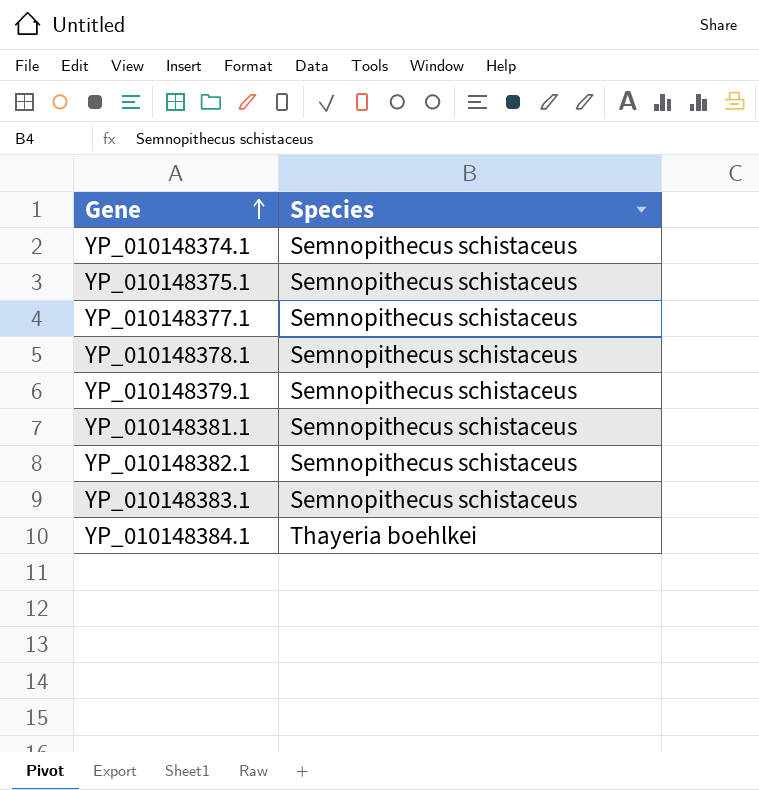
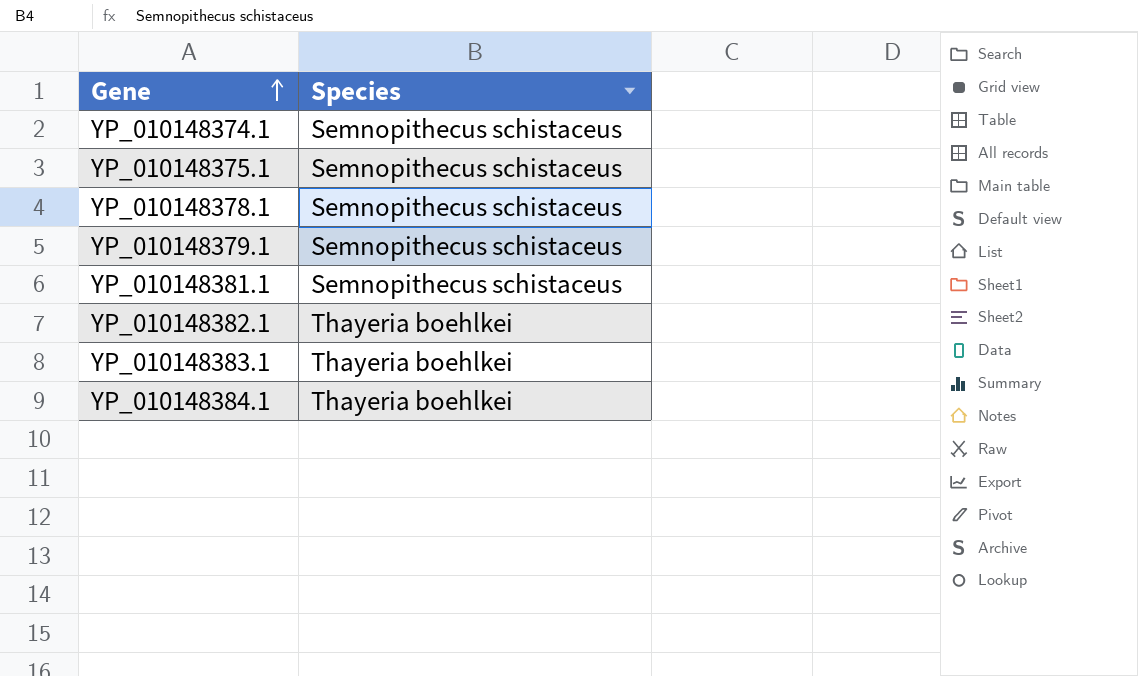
row YP_010148377.1: Semnopithecus schistaceus -> none
YP_010148382.1 | Species: Semnopithecus schistaceus -> Thayeria boehlkei
YP_010148383.1 | Species: Semnopithecus schistaceus -> Thayeria boehlkei

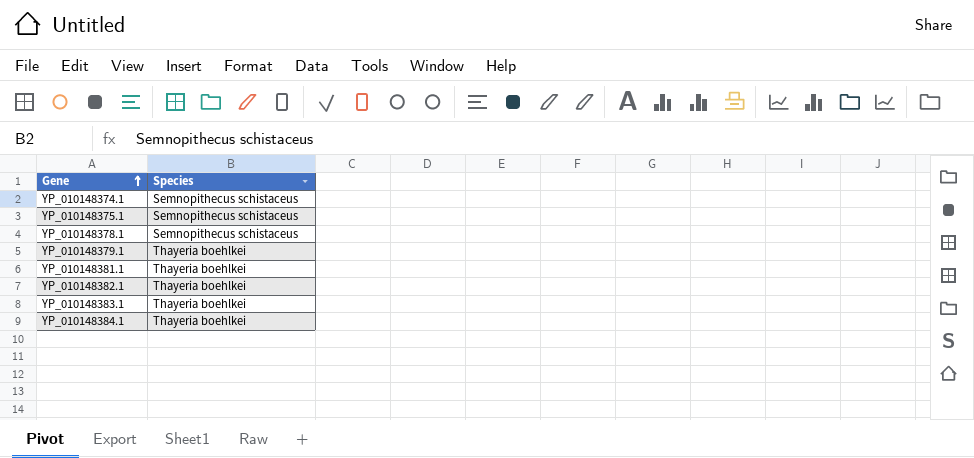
YP_010148379.1 | Species: Semnopithecus schistaceus -> Thayeria boehlkei
YP_010148381.1 | Species: Semnopithecus schistaceus -> Thayeria boehlkei

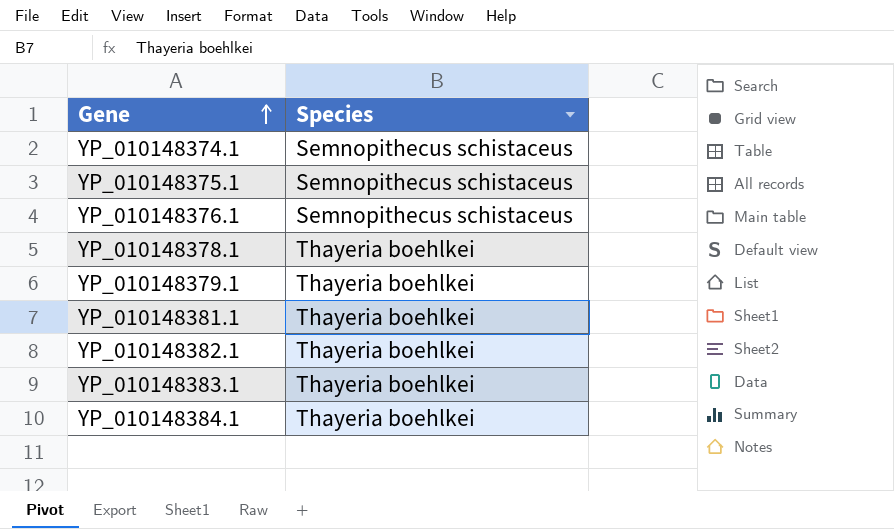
row YP_010148376.1: none -> Semnopithecus schistaceus
YP_010148378.1 | Species: Semnopithecus schistaceus -> Thayeria boehlkei

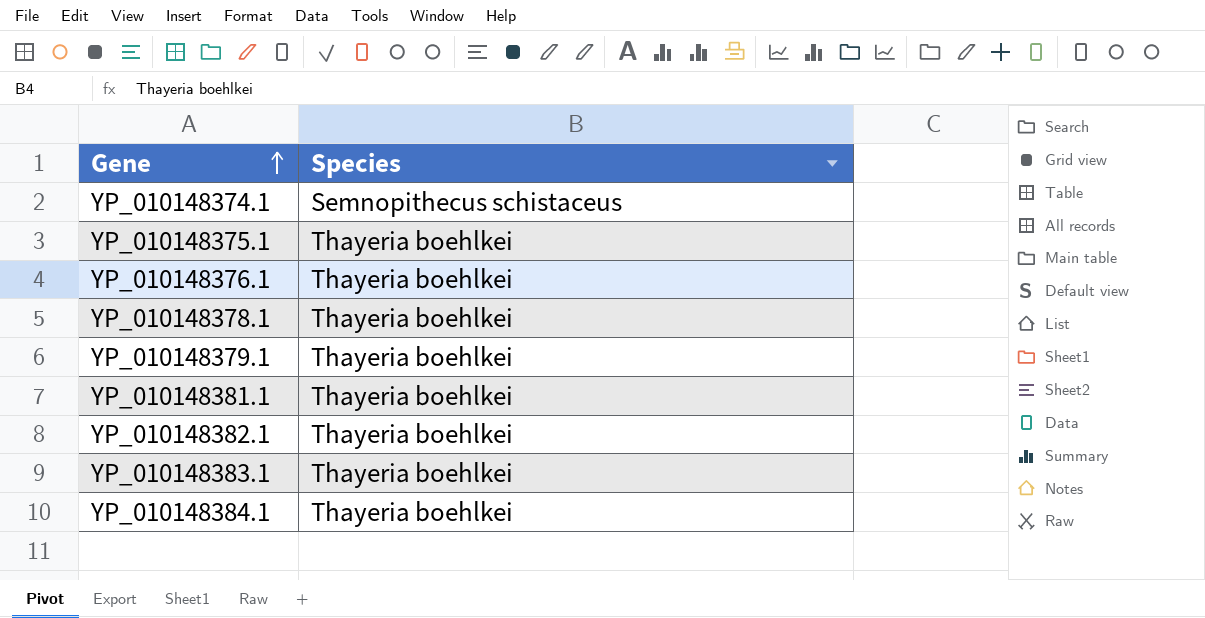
YP_010148375.1 | Species: Semnopithecus schistaceus -> Thayeria boehlkei
YP_010148376.1 | Species: Semnopithecus schistaceus -> Thayeria boehlkei

